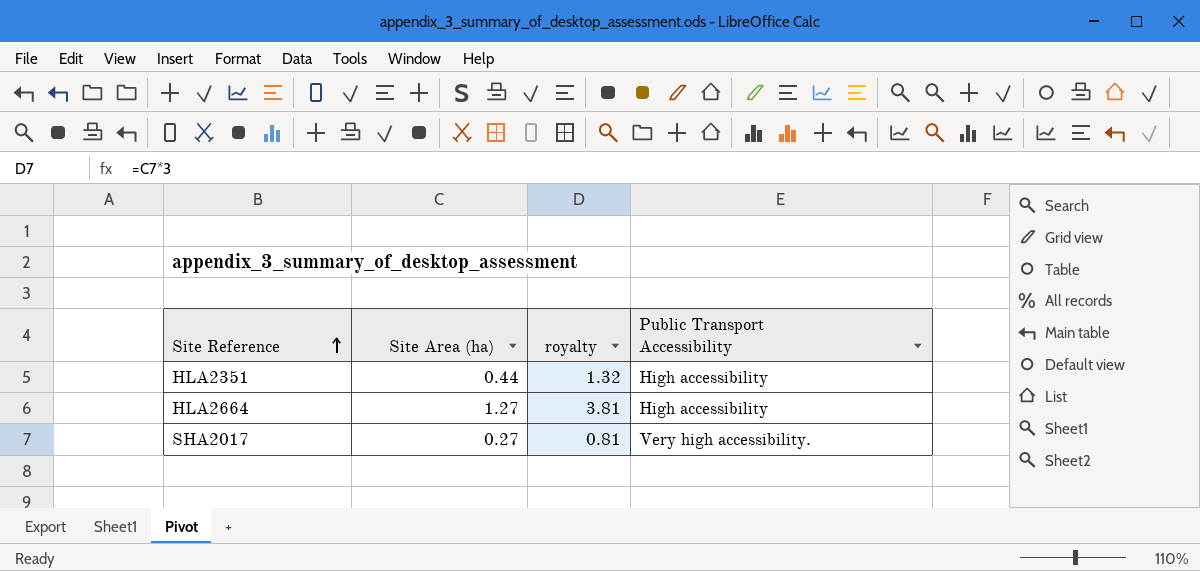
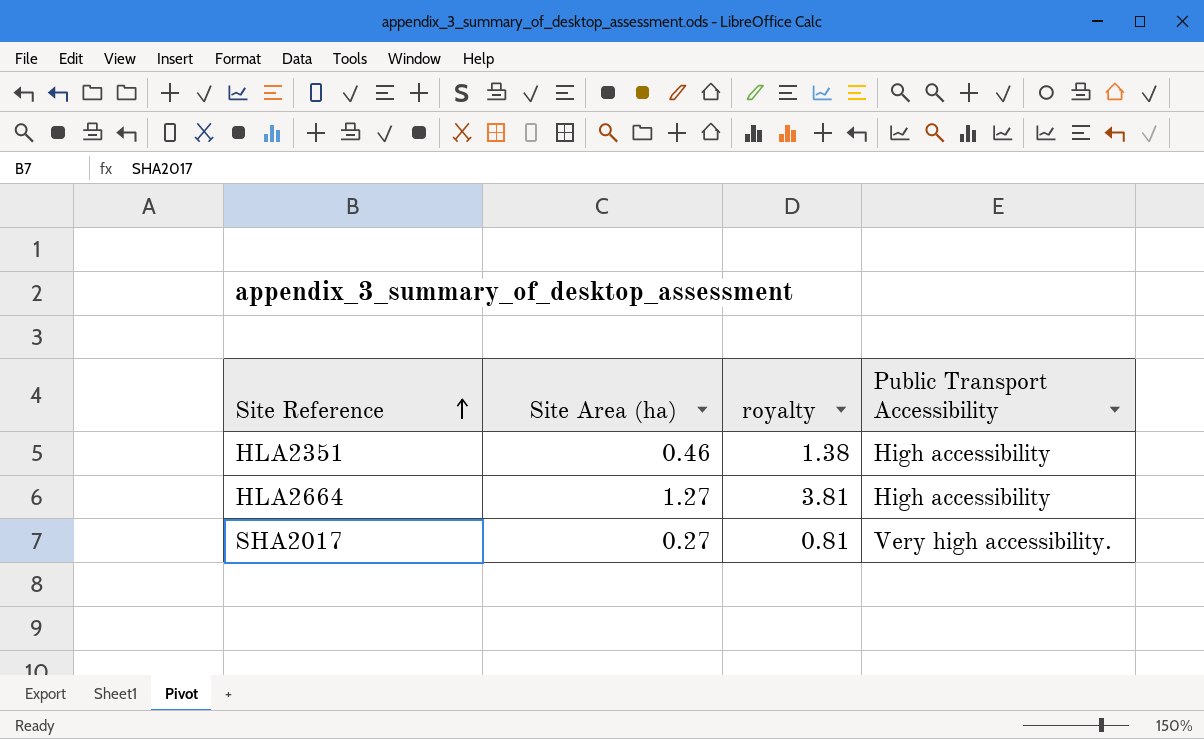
HLA2351 | Site Area (ha): 0.44 -> 0.46
HLA2351 | royalty: 1.32 -> 1.38

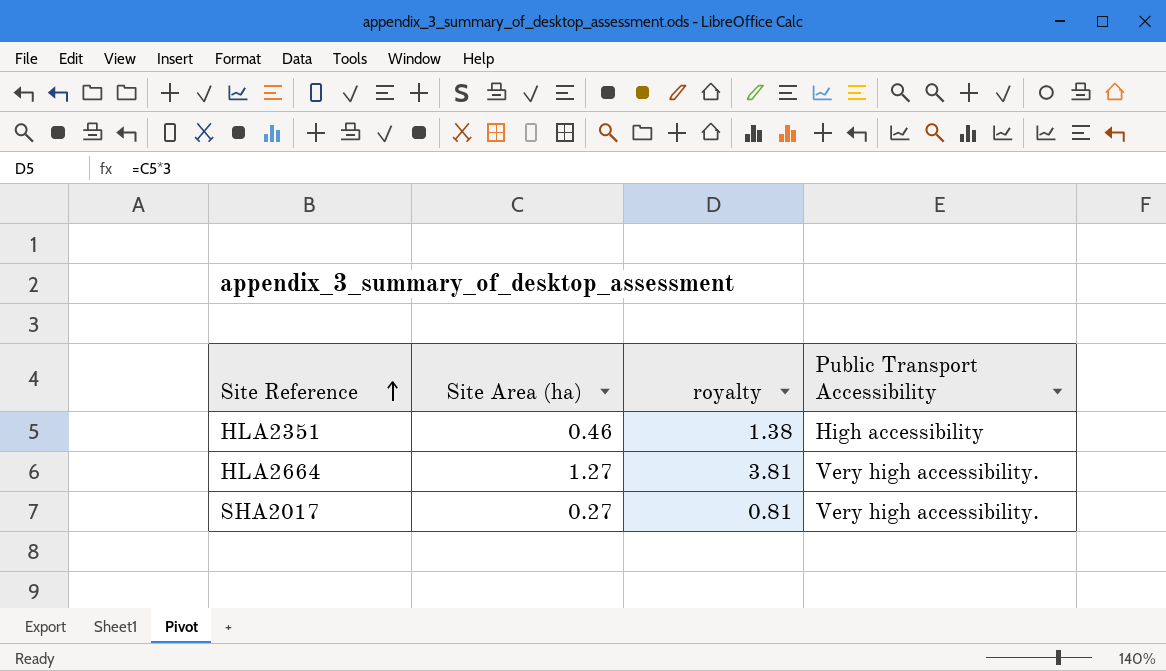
HLA2664 | Public Transport Accessibility: High accessibility -> Very high accessibility.

